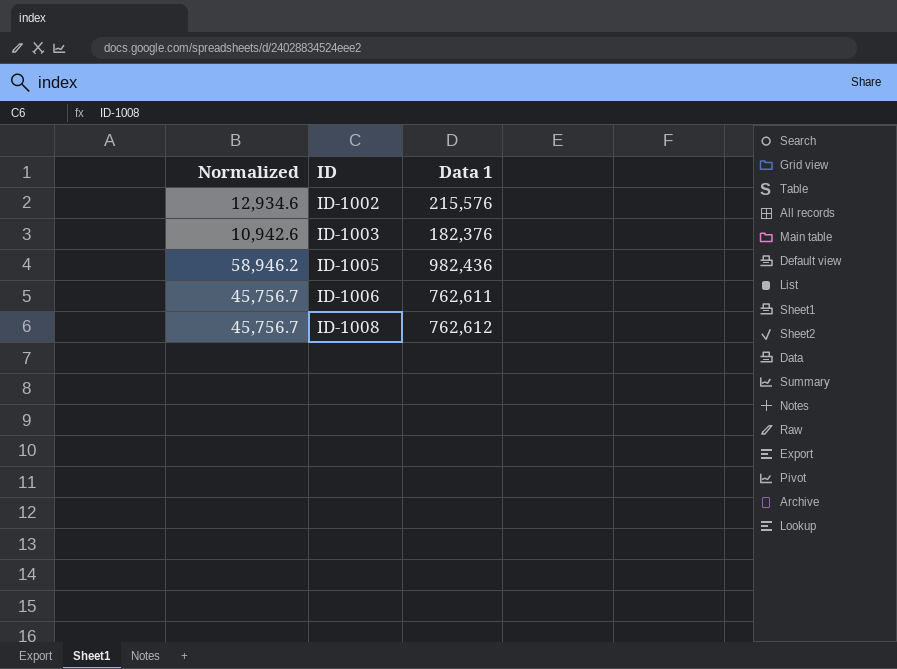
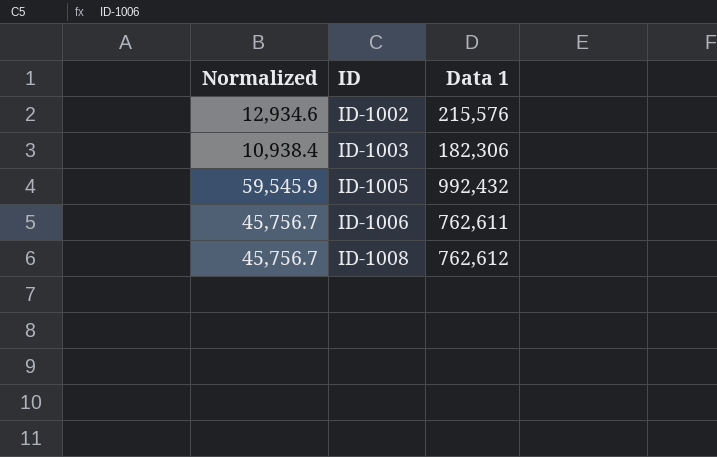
ID-1003 | Normalized: 10,942.6 -> 10,938.4
ID-1003 | Data 1: 182,376 -> 182,306
ID-1005 | Normalized: 58,946.2 -> 59,545.9
ID-1005 | Data 1: 982,436 -> 992,432

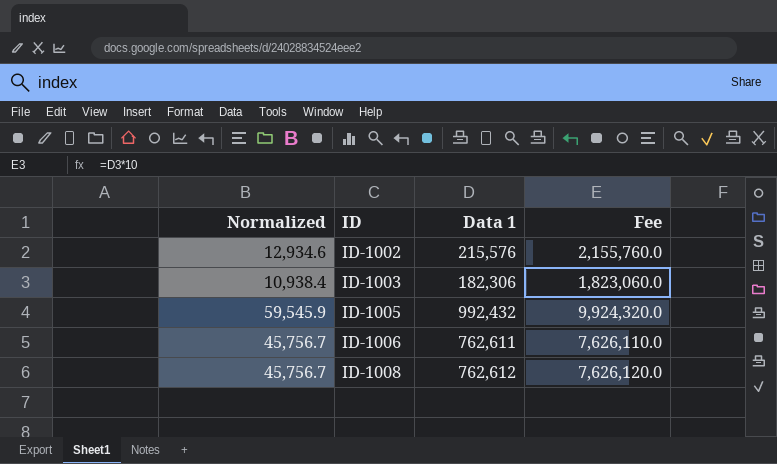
column Fee | formula: none -> [Data 1] * 10

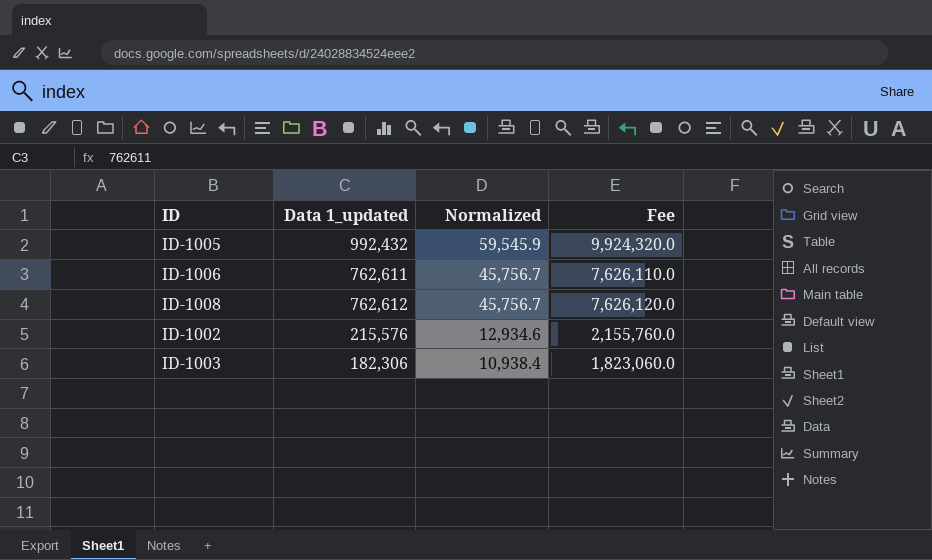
row order: ID ascending -> Normalized descending
column name: Data 1 -> Data 1_updated
column Normalized | position: 1 -> 3

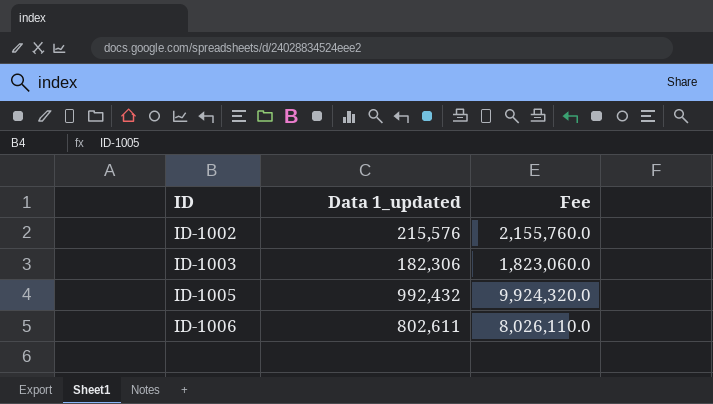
row order: Normalized descending -> ID ascending
column Normalized | formula: [Data 1_updated] * 0.06 -> none
row ID-1008: 762,612 | 45,756.7 | 7,626,120.0 -> none
ID-1006 | Data 1_updated: 762,611 -> 802,611
ID-1006 | Fee: 7,626,110.0 -> 8,026,110.0

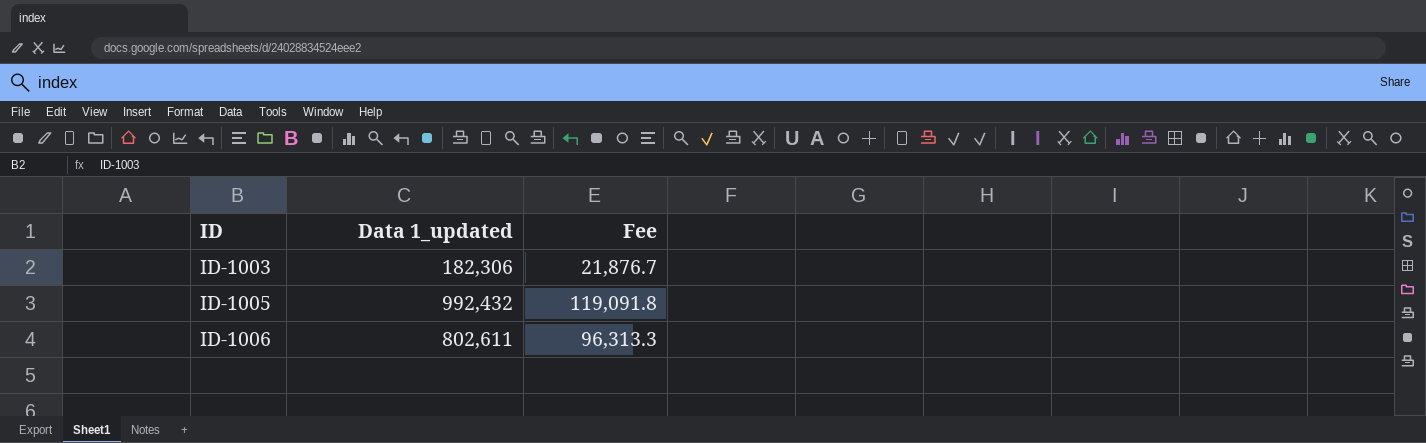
column Fee | formula: [Data 1_updated] * 10 -> [Data 1_updated] * 0.12
row ID-1002: 215,576 | 2,155,760.0 -> none

